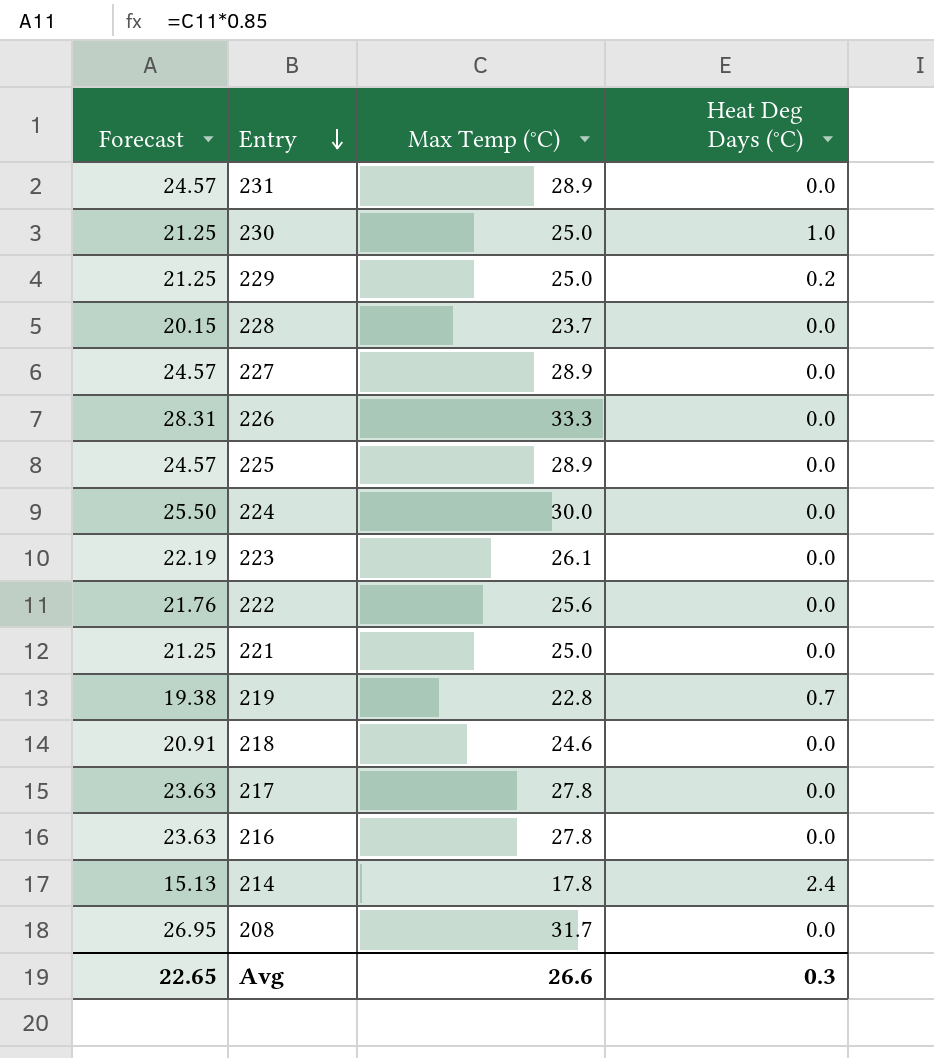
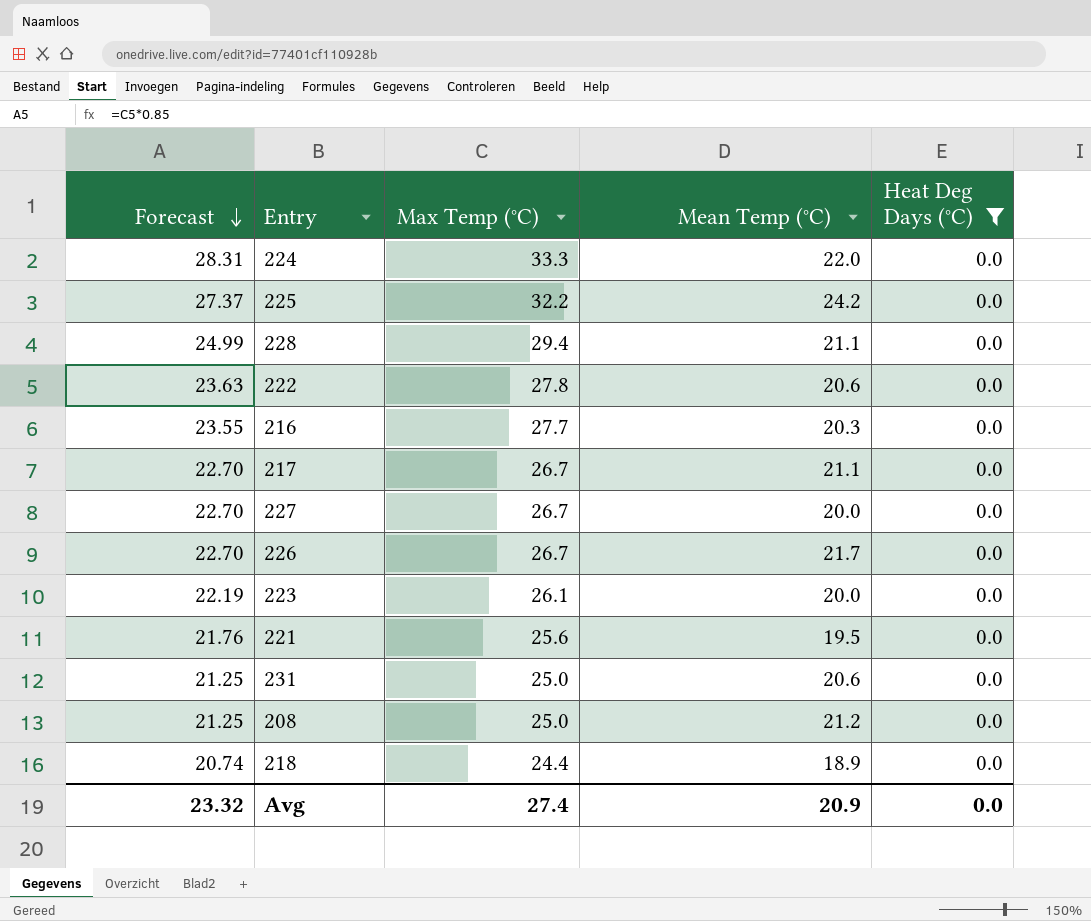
filter: none -> Heat Deg Days (°C) = 0.0
row order: Entry descending -> Forecast descending
column Mean Temp (°C) | position: none -> 4
224 | Forecast: 25.50 -> 28.31
224 | Max Temp (°C): 30.0 -> 33.3
225 | Forecast: 24.57 -> 27.37
225 | Max Temp (°C): 28.9 -> 32.2
228 | Forecast: 20.15 -> 24.99
228 | Max Temp (°C): 23.7 -> 29.4
222 | Forecast: 21.76 -> 23.63
222 | Max Temp (°C): 25.6 -> 27.8
216 | Forecast: 23.63 -> 23.55
216 | Max Temp (°C): 27.8 -> 27.7
217 | Forecast: 23.63 -> 22.70
217 | Max Temp (°C): 27.8 -> 26.7
227 | Forecast: 24.57 -> 22.70
227 | Max Temp (°C): 28.9 -> 26.7
226 | Forecast: 28.31 -> 22.70
226 | Max Temp (°C): 33.3 -> 26.7
221 | Forecast: 21.25 -> 21.76
221 | Max Temp (°C): 25.0 -> 25.6
231 | Forecast: 24.57 -> 21.25
231 | Max Temp (°C): 28.9 -> 25.0
208 | Forecast: 26.95 -> 21.25
208 | Max Temp (°C): 31.7 -> 25.0
218 | Forecast: 20.91 -> 20.74
218 | Max Temp (°C): 24.6 -> 24.4
Avg | Forecast: 22.65 -> 23.32
Avg | Max Temp (°C): 26.6 -> 27.4
Avg | Heat Deg Days (°C): 0.3 -> 0.0

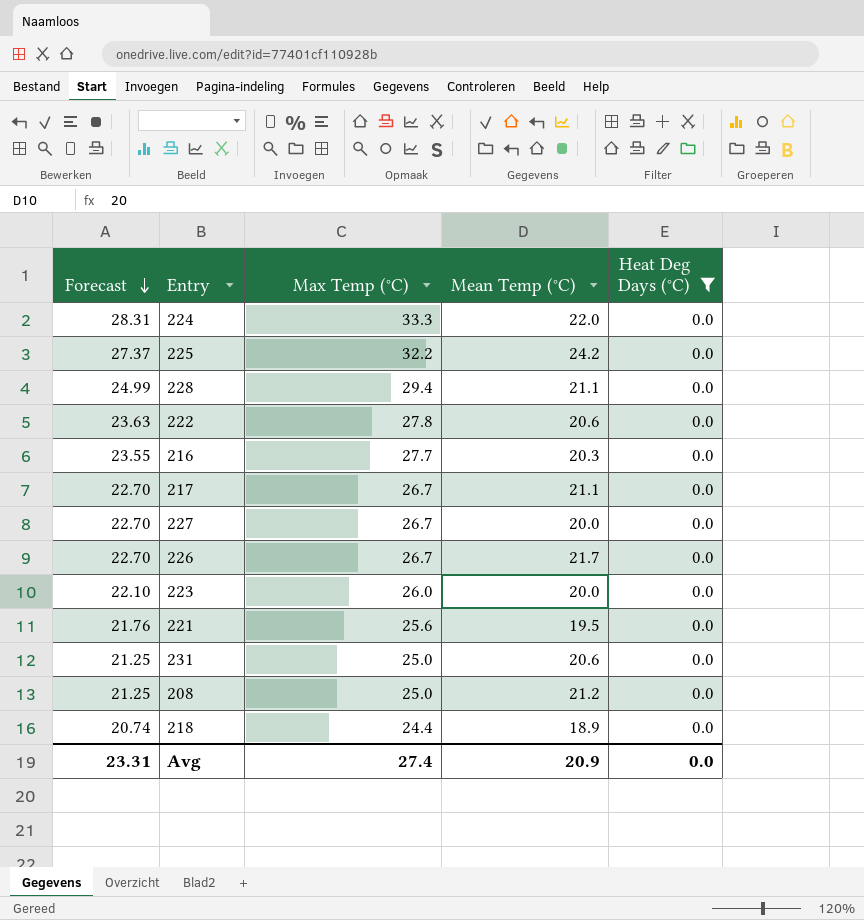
223 | Forecast: 22.19 -> 22.10
223 | Max Temp (°C): 26.1 -> 26.0
Avg | Forecast: 23.32 -> 23.31

